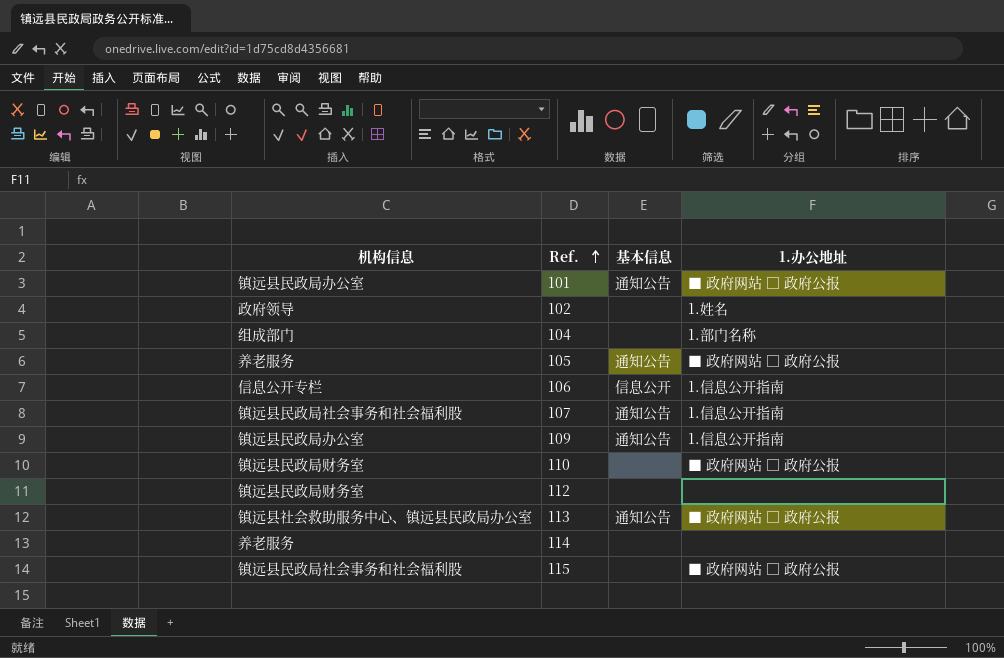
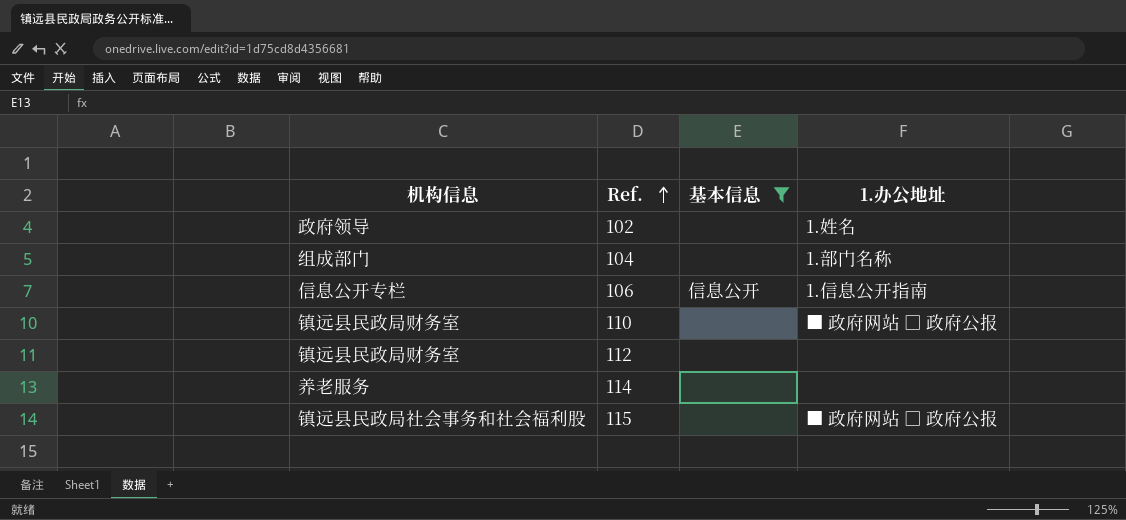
filter: none -> 基本信息 != 通知公告

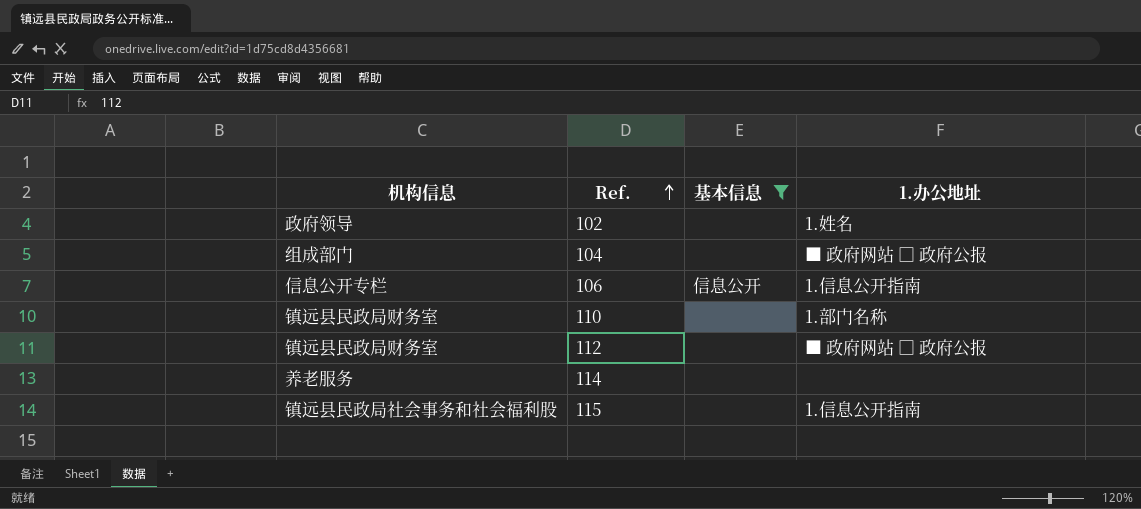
104 | 1.办公地址: 1.部门名称 -> ■ 政府网站 □ 政府公报
110 | 1.办公地址: ■ 政府网站 □ 政府公报 -> 1.部门名称
112 | 1.办公地址: none -> ■ 政府网站 □ 政府公报
115 | 1.办公地址: ■ 政府网站 □ 政府公报 -> 1.信息公开指南

